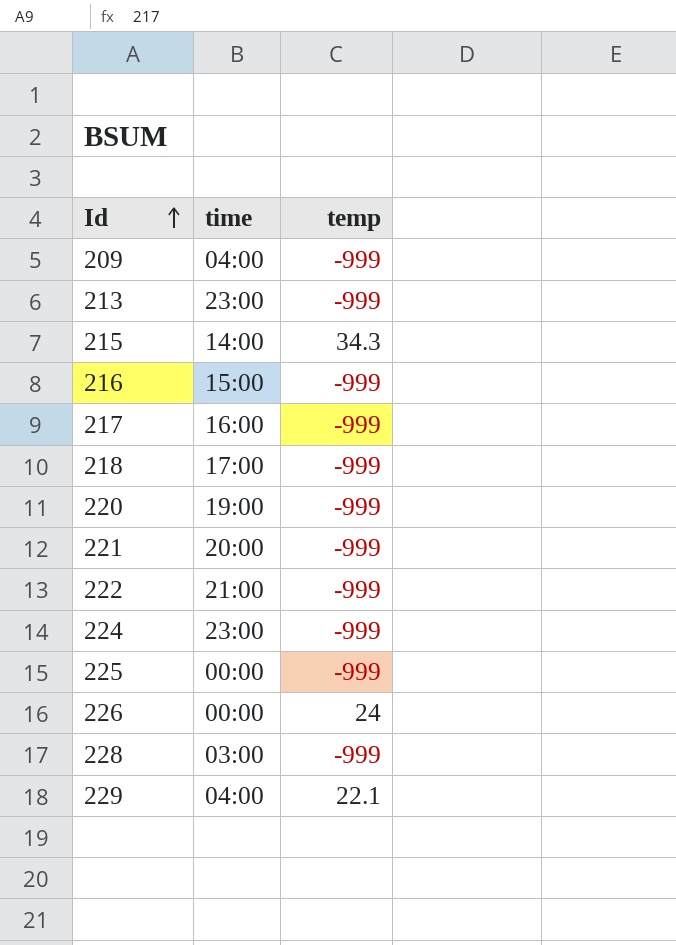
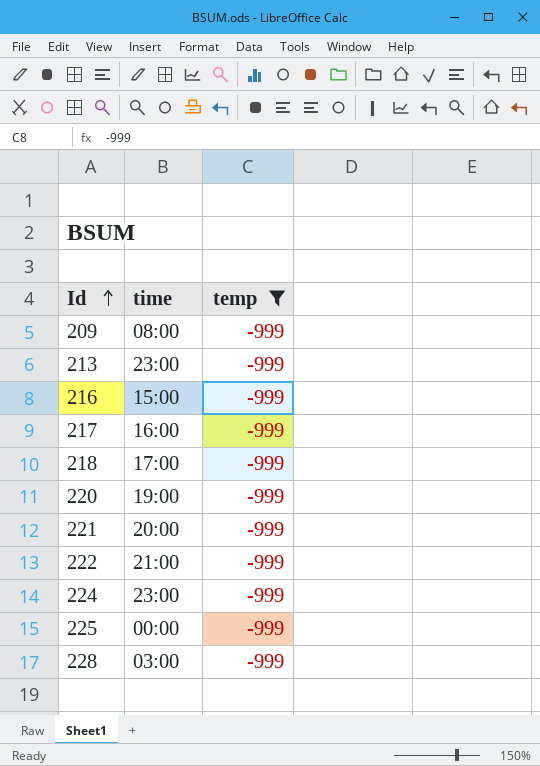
filter: none -> temp = -999
209 | time: 04:00 -> 08:00

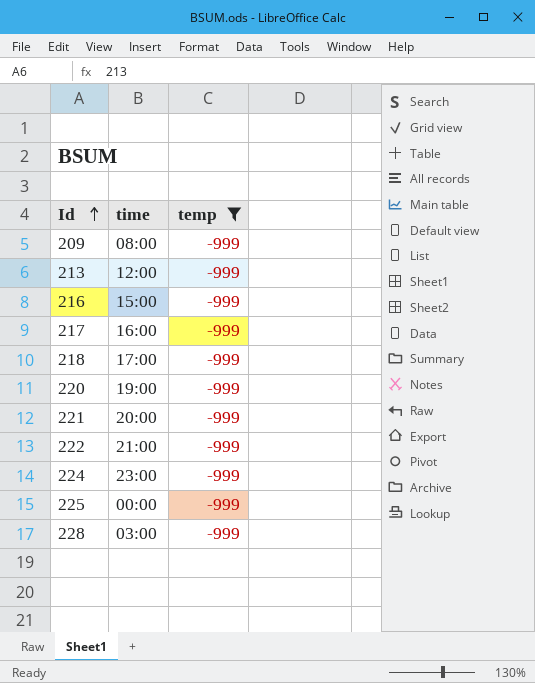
213 | time: 23:00 -> 12:00

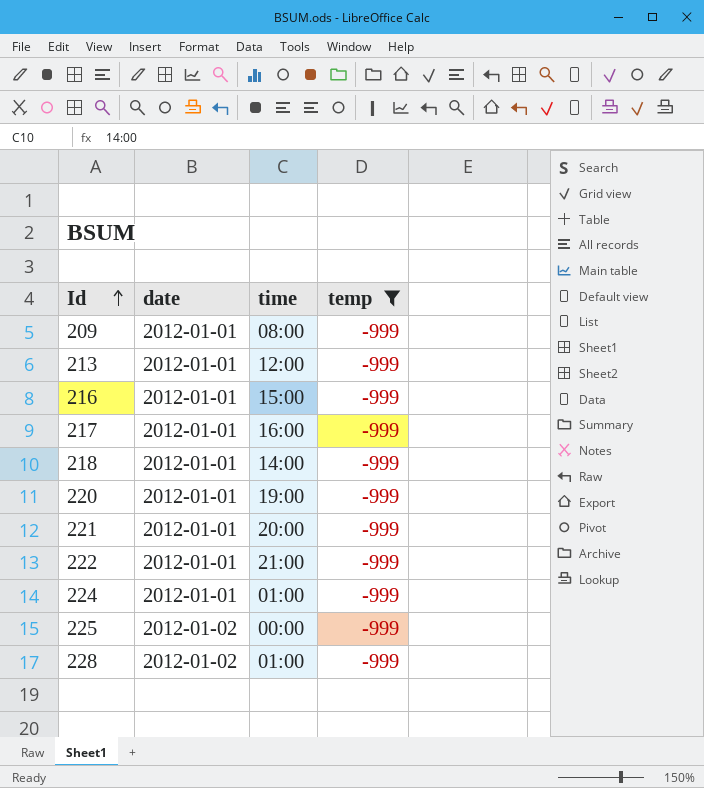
column date | position: none -> 2
218 | time: 17:00 -> 14:00
224 | time: 23:00 -> 01:00
228 | time: 03:00 -> 01:00

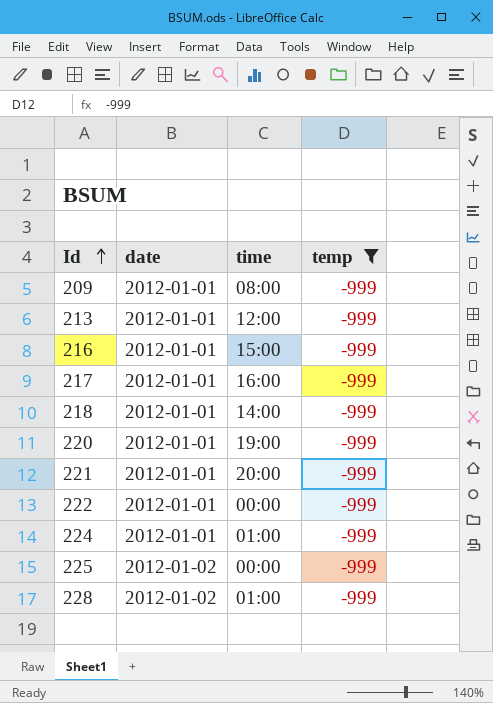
222 | time: 21:00 -> 00:00

